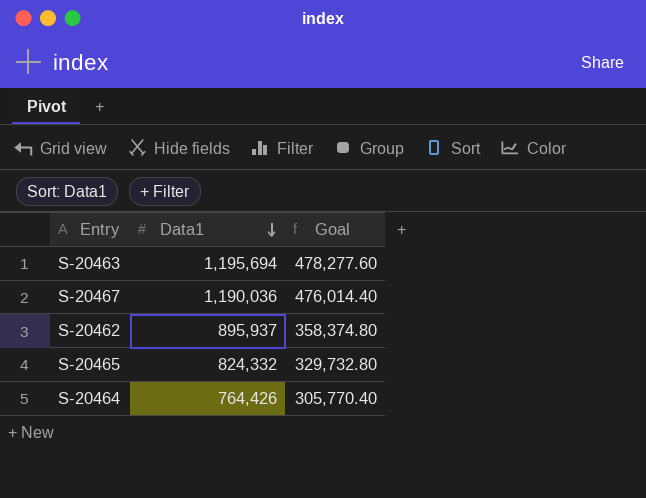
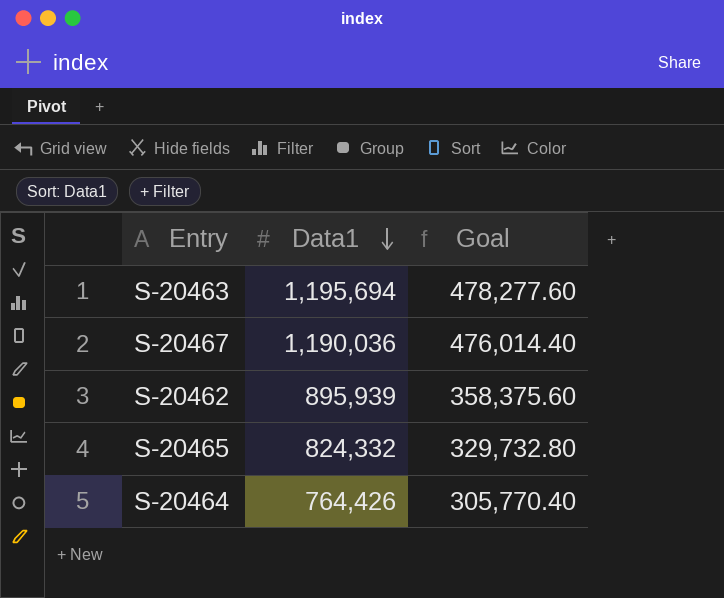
S-20462 | Data1: 895,937 -> 895,939
S-20462 | Goal: 358,374.80 -> 358,375.60

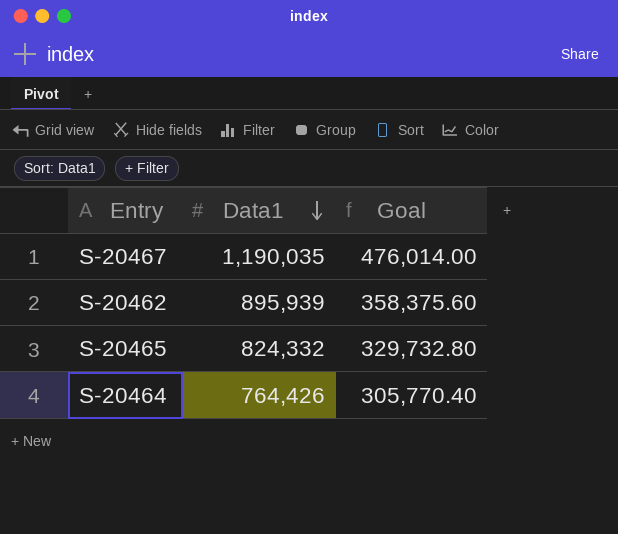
row S-20463: 1,195,694 | 478,277.60 -> none
S-20467 | Data1: 1,190,036 -> 1,190,035
S-20467 | Goal: 476,014.40 -> 476,014.00

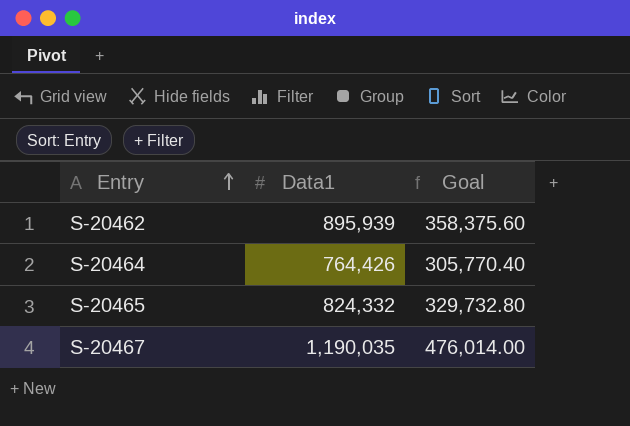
row order: Data1 descending -> Entry ascending

